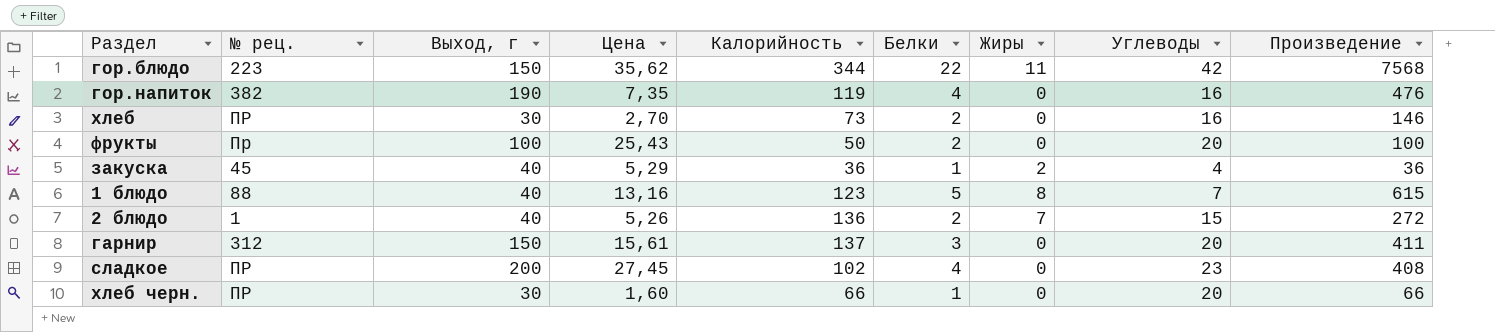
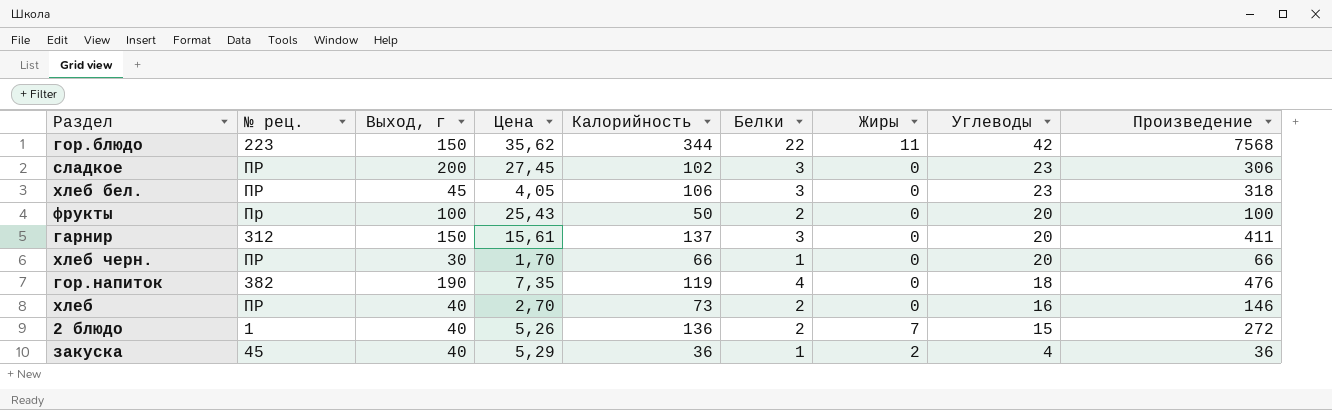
row order: none -> Углеводы descending
row 1 блюдо: 88 | 40 | 13,16 | 123 | 5 | 8 | 7 | 615 -> none
сладкое | Белки: 4 -> 3
сладкое | Произведение: 408 -> 306
row хлеб бел.: none -> ПР | 45 | 4,05 | 106 | 3 | 0 | 23 | 318
хлеб черн. | Цена: 1,60 -> 1,70
гор.напиток | Углеводы: 16 -> 18
хлеб | Выход, г: 30 -> 40

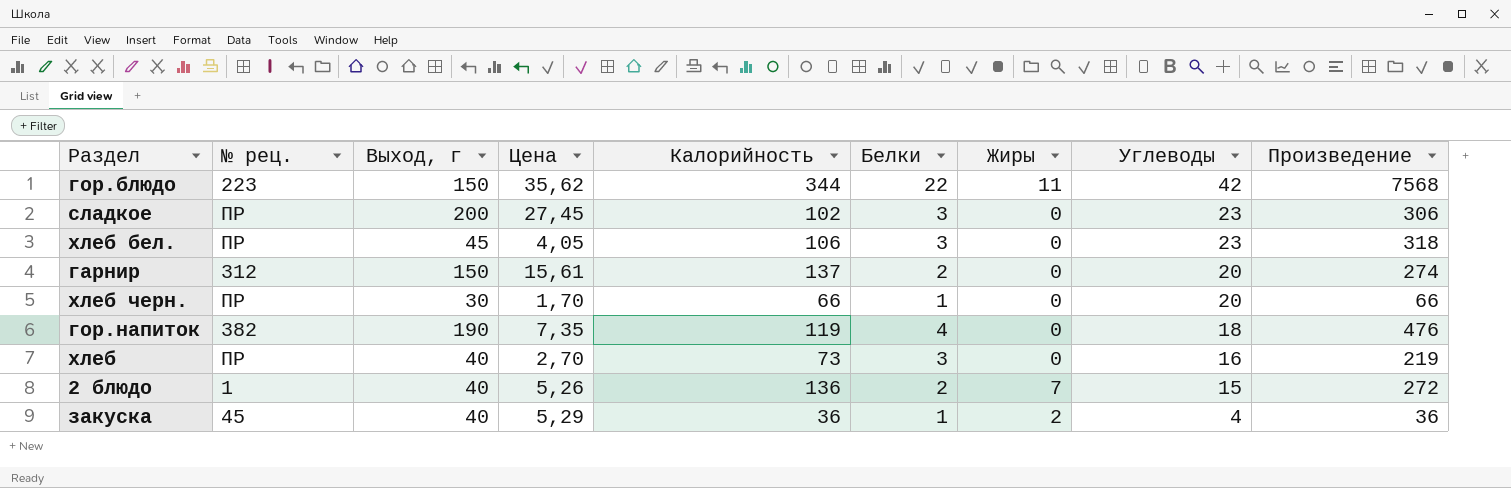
row фрукты: Пр | 100 | 25,43 | 50 | 2 | 0 | 20 | 100 -> none
гарнир | Белки: 3 -> 2
гарнир | Произведение: 411 -> 274
хлеб | Белки: 2 -> 3
хлеб | Произведение: 146 -> 219

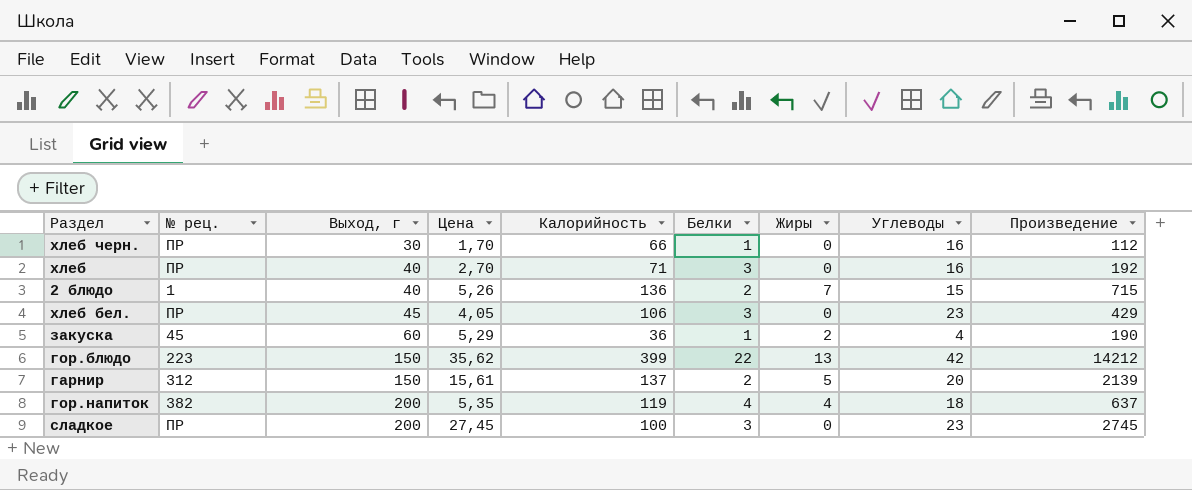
row order: Углеводы descending -> Выход, г ascending
column Произведение | formula: [Калорийность] * [Белки] -> [Цена] * [Калорийность]
хлеб черн. | Углеводы: 20 -> 16
хлеб | Калорийность: 73 -> 71
закуска | Выход, г: 40 -> 60
гор.блюдо | Калорийность: 344 -> 399
гор.блюдо | Жиры: 11 -> 13
гарнир | Жиры: 0 -> 5
гор.напиток | Выход, г: 190 -> 200
гор.напиток | Цена: 7,35 -> 5,35
гор.напиток | Жиры: 0 -> 4
сладкое | Калорийность: 102 -> 100

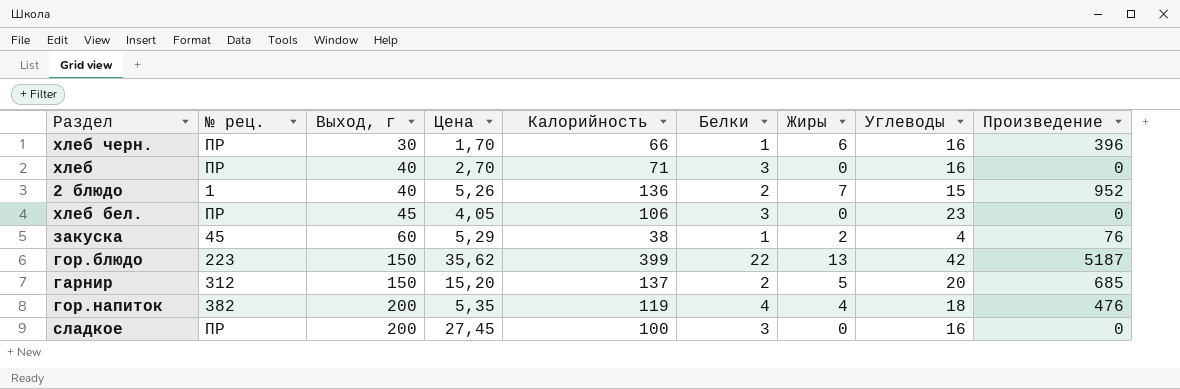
column Произведение | formula: [Цена] * [Калорийность] -> [Калорийность] * [Жиры]
хлеб черн. | Жиры: 0 -> 6
закуска | Калорийность: 36 -> 38
гарнир | Цена: 15,61 -> 15,20
сладкое | Углеводы: 23 -> 16

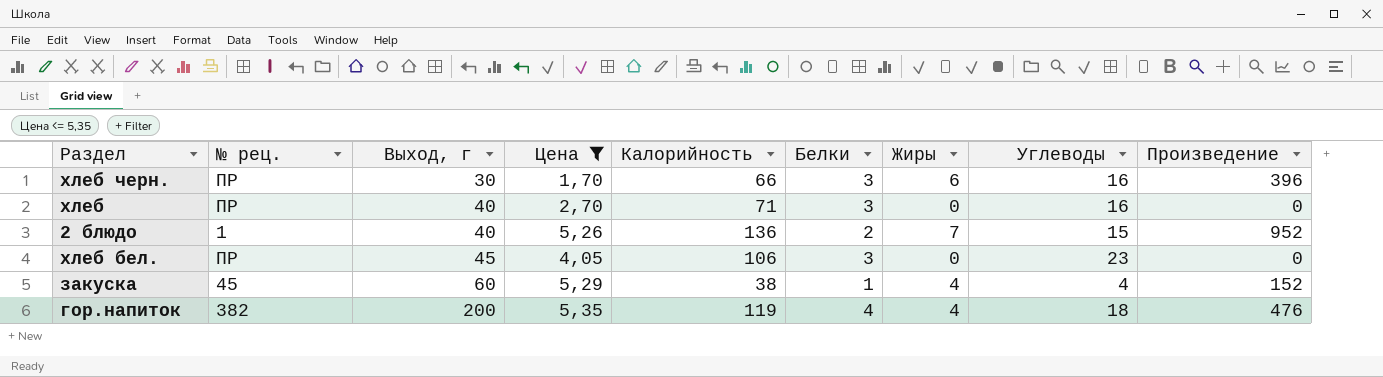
filter: none -> Цена <= 5,35
хлеб черн. | Белки: 1 -> 3
закуска | Жиры: 2 -> 4
закуска | Произведение: 76 -> 152

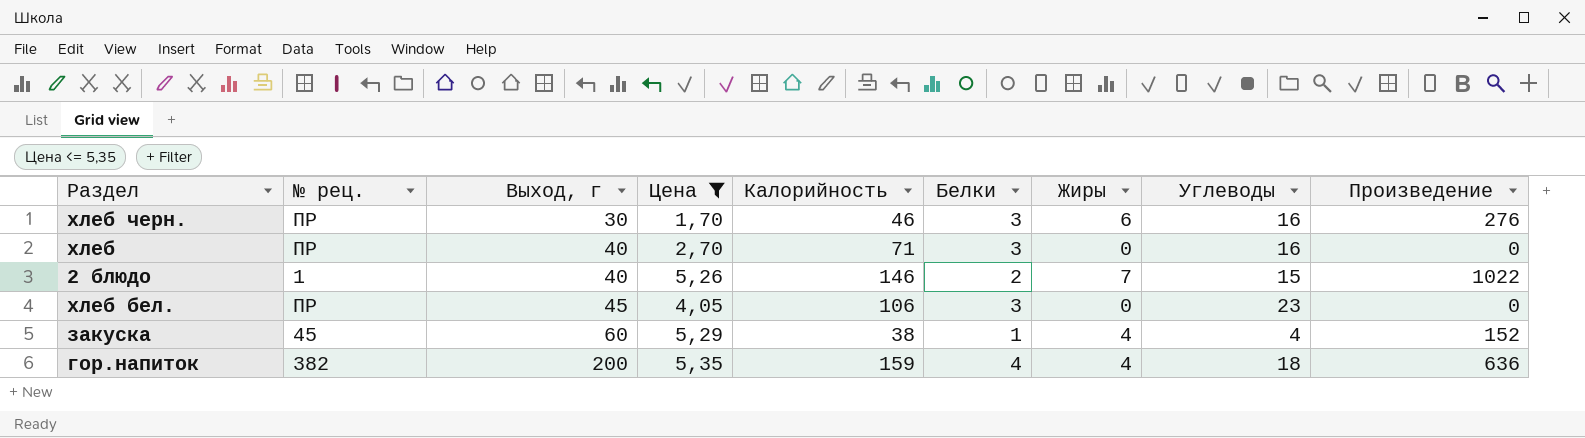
хлеб черн. | Калорийность: 66 -> 46
хлеб черн. | Произведение: 396 -> 276
2 блюдо | Калорийность: 136 -> 146
2 блюдо | Произведение: 952 -> 1022
гор.напиток | Калорийность: 119 -> 159
гор.напиток | Произведение: 476 -> 636

